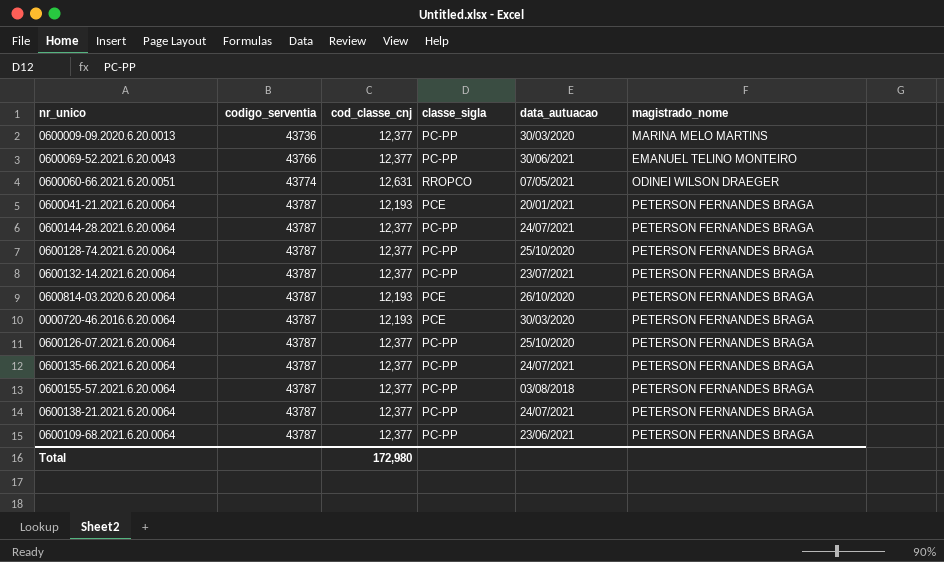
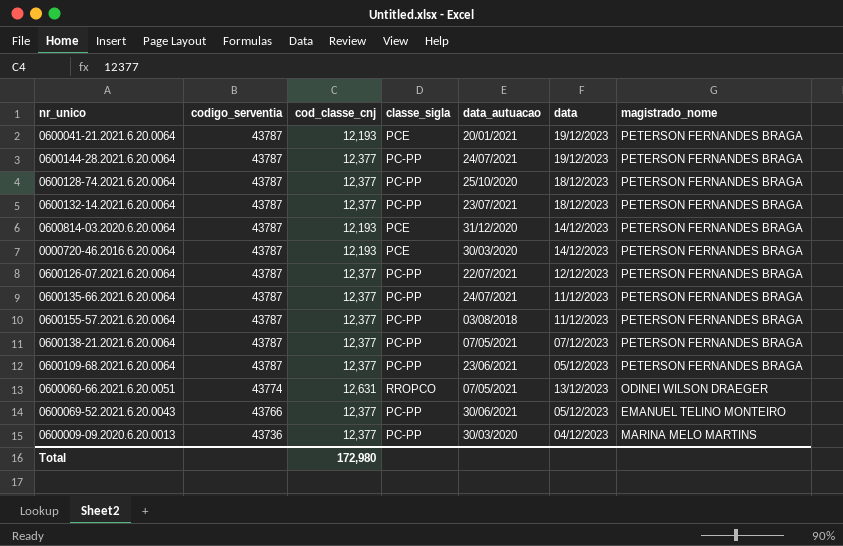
row order: codigo_serventia ascending -> codigo_serventia descending
column data | position: none -> 6
0600814-03.2020.6.20.0064 | data_autuacao: 26/10/2020 -> 31/12/2020
0600126-07.2021.6.20.0064 | data_autuacao: 25/10/2020 -> 22/07/2021
0600138-21.2021.6.20.0064 | data_autuacao: 24/07/2021 -> 07/05/2021

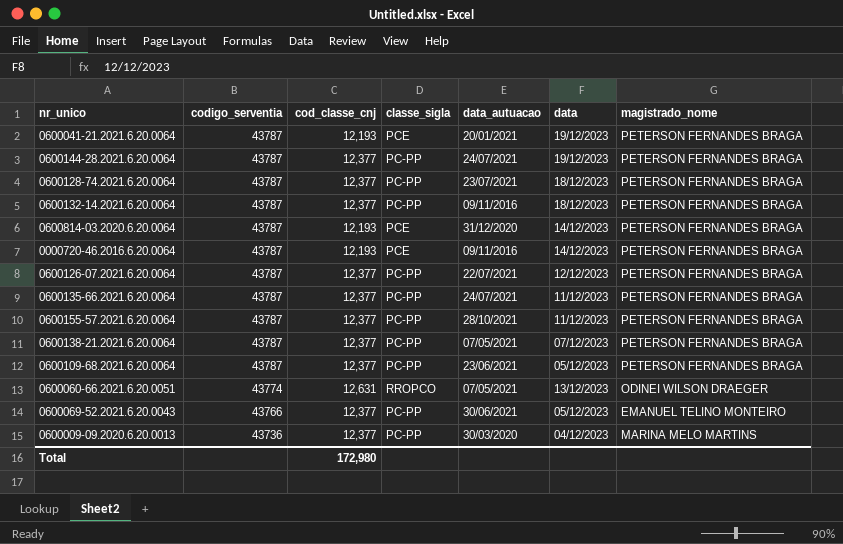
0600128-74.2021.6.20.0064 | data_autuacao: 25/10/2020 -> 23/07/2021
0600132-14.2021.6.20.0064 | data_autuacao: 23/07/2021 -> 09/11/2016
0000720-46.2016.6.20.0064 | data_autuacao: 30/03/2020 -> 09/11/2016
0600155-57.2021.6.20.0064 | data_autuacao: 03/08/2018 -> 28/10/2021

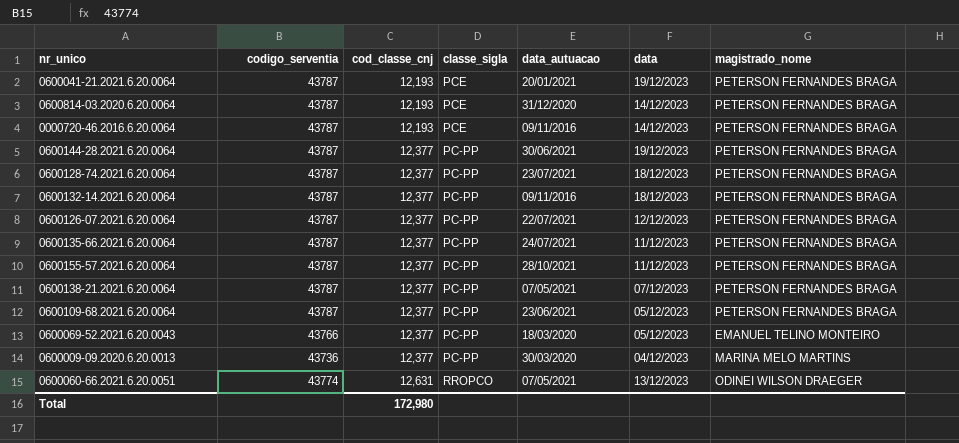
row order: codigo_serventia descending -> cod_classe_cnj ascending
0600144-28.2021.6.20.0064 | data_autuacao: 24/07/2021 -> 30/06/2021
0600069-52.2021.6.20.0043 | data_autuacao: 30/06/2021 -> 18/03/2020

